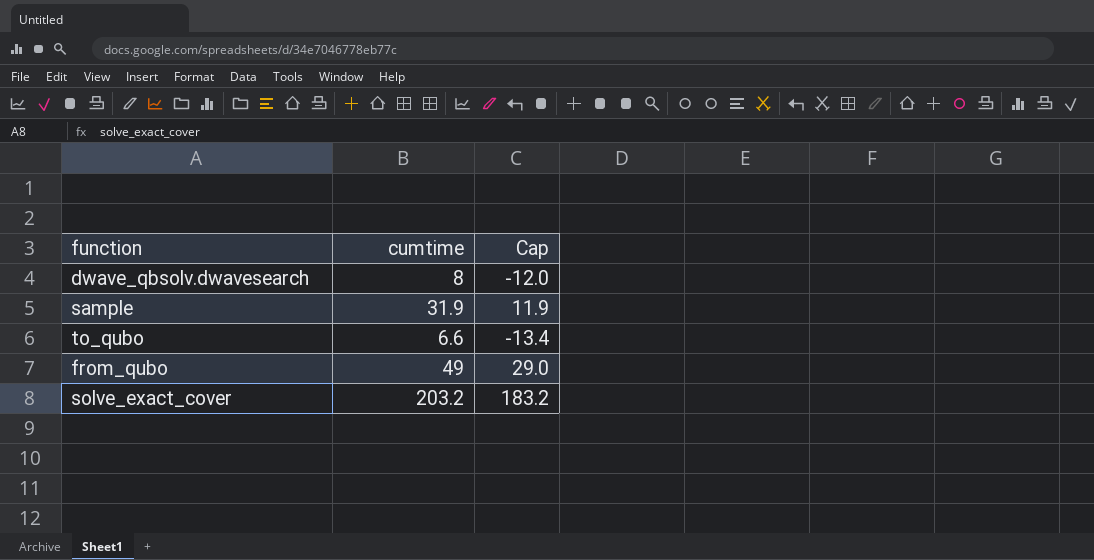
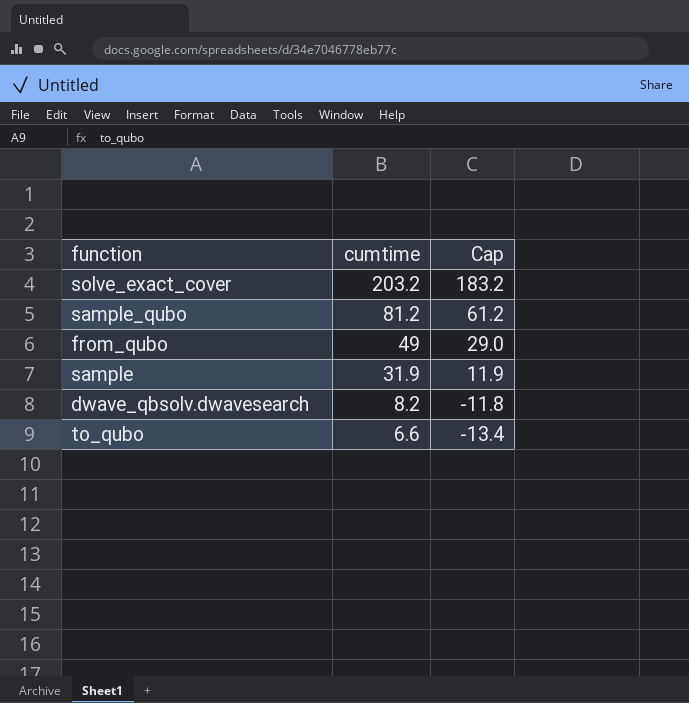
row order: none -> cumtime descending
row sample_qubo: none -> 81.2 | 61.2
dwave_qbsolv.dwavesearch | cumtime: 8 -> 8.2
dwave_qbsolv.dwavesearch | Cap: -12.0 -> -11.8

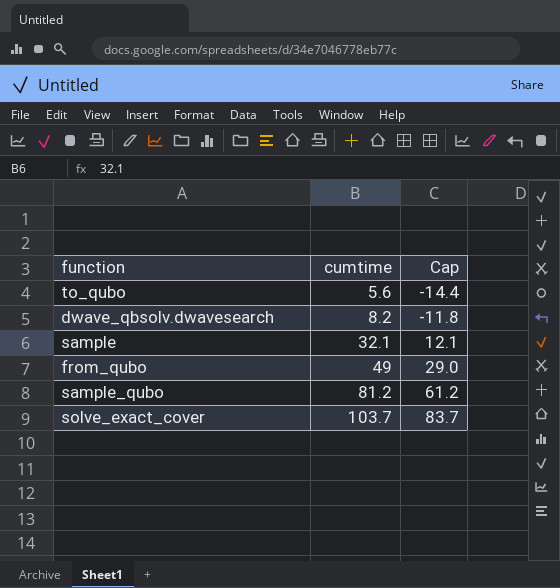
row order: cumtime descending -> cumtime ascending
to_qubo | cumtime: 6.6 -> 5.6
to_qubo | Cap: -13.4 -> -14.4
sample | cumtime: 31.9 -> 32.1
sample | Cap: 11.9 -> 12.1
solve_exact_cover | cumtime: 203.2 -> 103.7
solve_exact_cover | Cap: 183.2 -> 83.7

